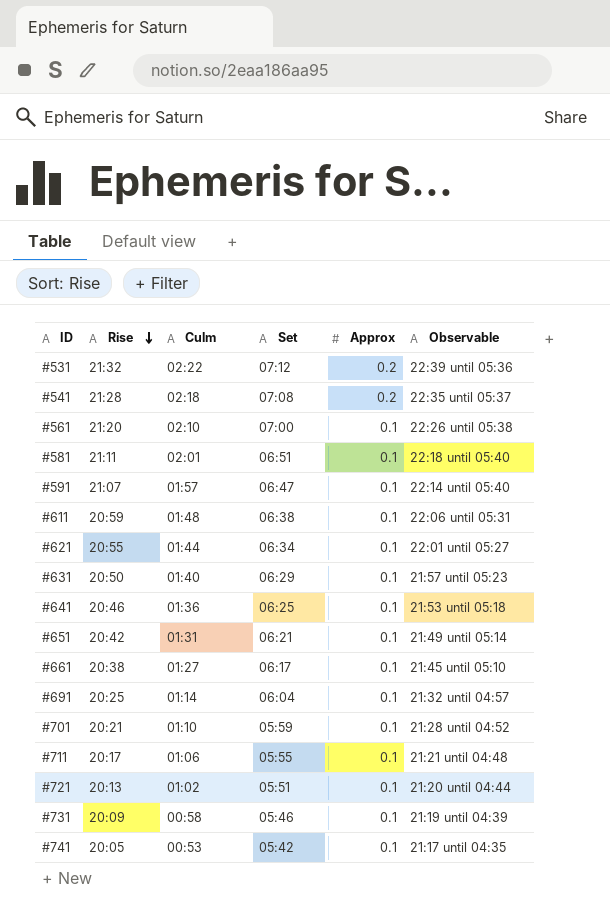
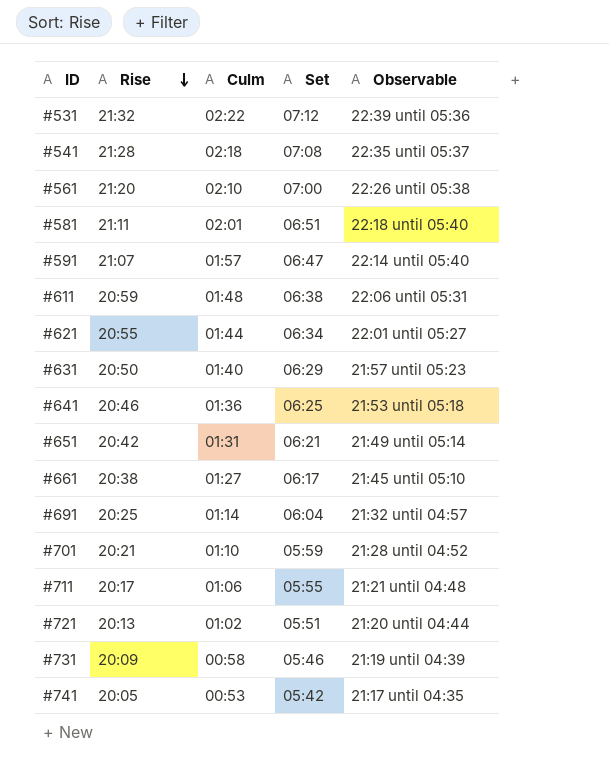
column Approx | position: 5 -> none

